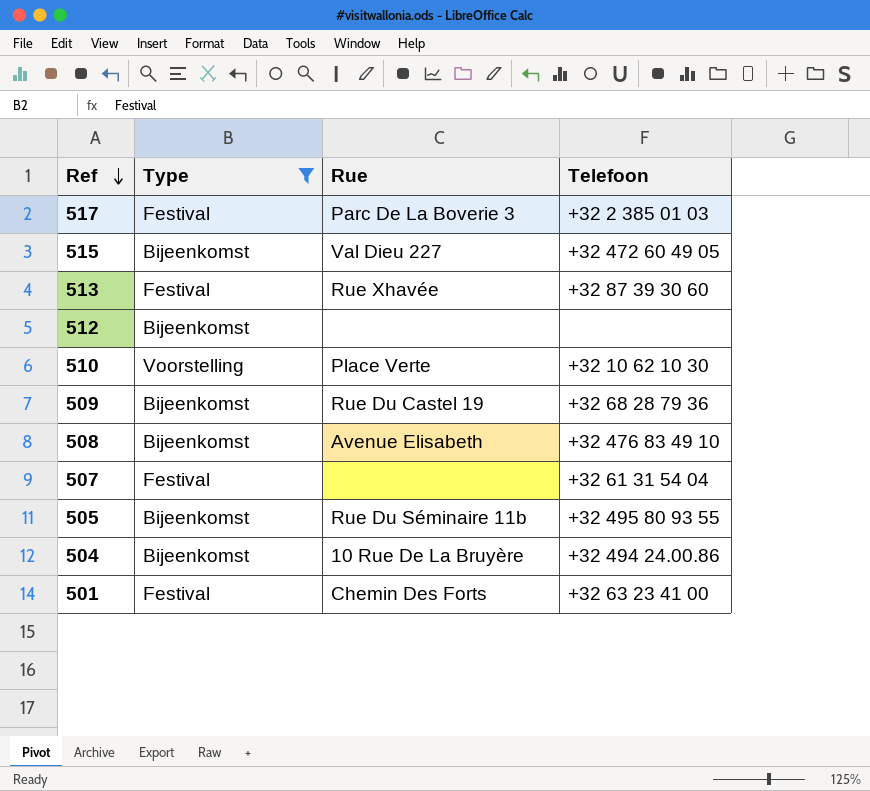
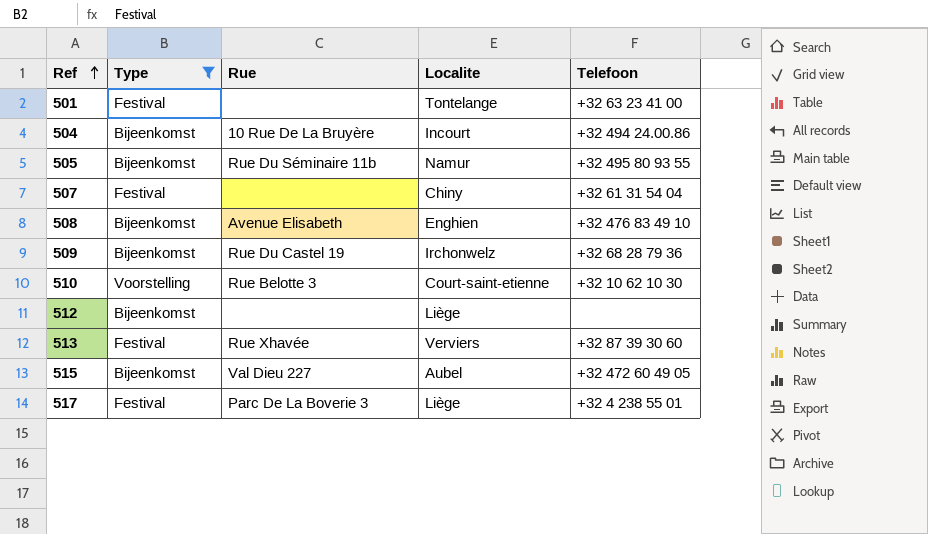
row order: Ref descending -> Ref ascending
column Localite | position: none -> 4
501 | Rue: Chemin Des Forts -> none
510 | Rue: Place Verte -> Rue Belotte 3
517 | Telefoon: +32 2 385 01 03 -> +32 4 238 55 01

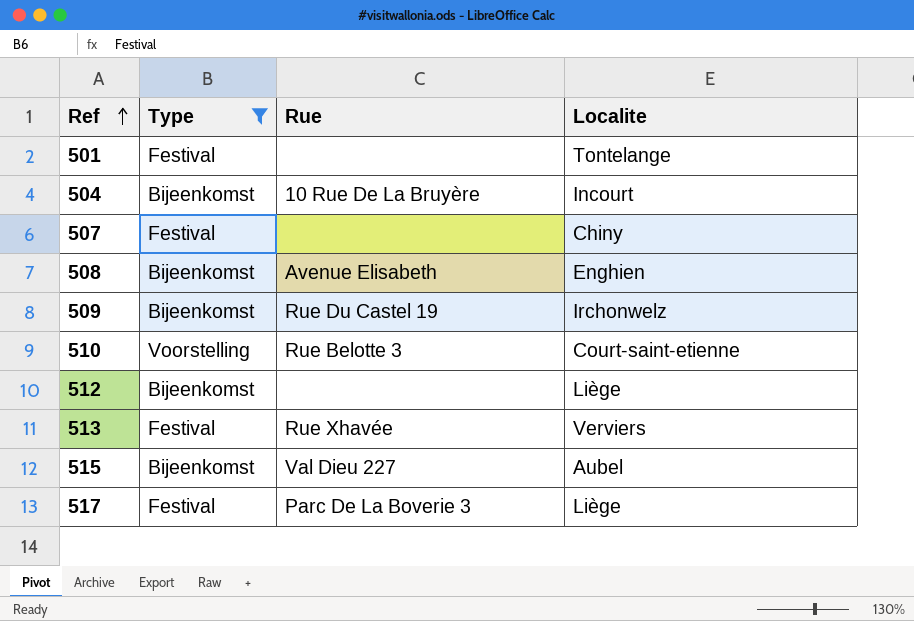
column Telefoon | position: 5 -> none
row 505: Bijeenkomst | Rue Du Séminaire 11b | Namur | +32 495 80 93 55 -> none

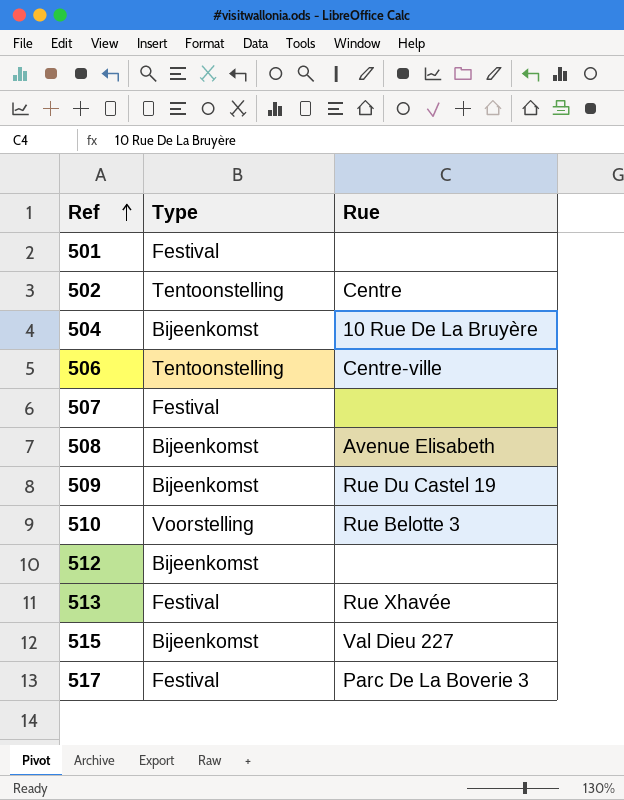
filter: Type != Tentoonstelling -> none
column Localite | position: 4 -> none

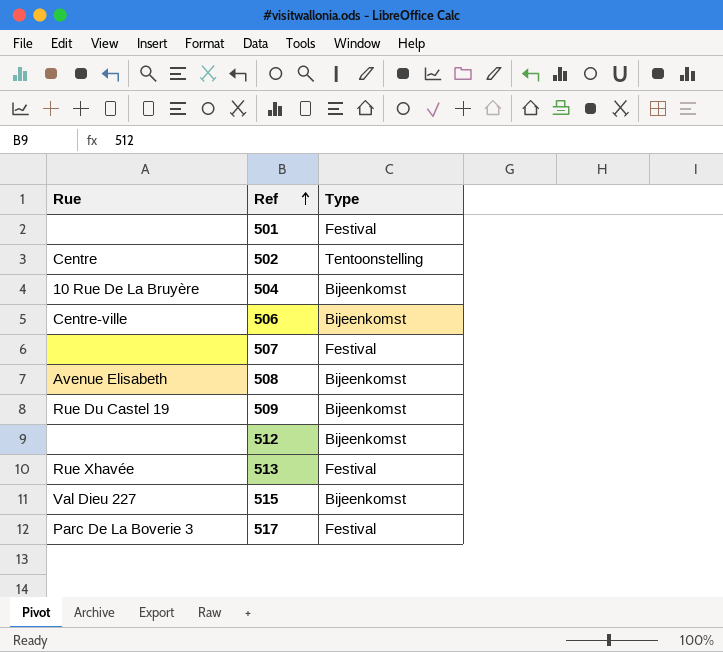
column Rue | position: 3 -> 1
row 510: Voorstelling | Rue Belotte 3 -> none
506 | Type: Tentoonstelling -> Bijeenkomst

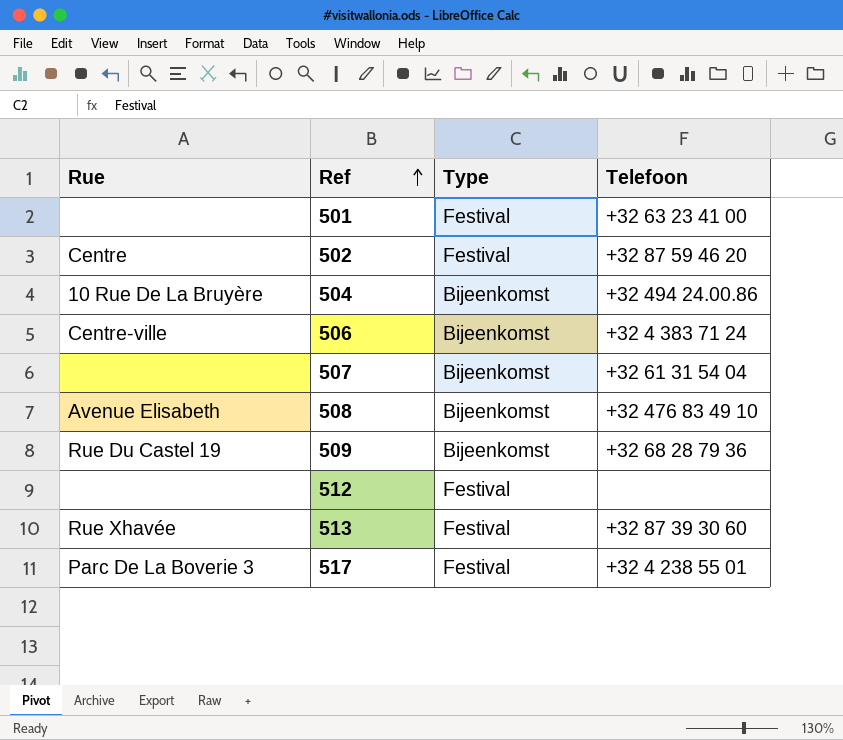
column Telefoon | position: none -> 4
row 515: Val Dieu 227 | Bijeenkomst -> none
502 | Type: Tentoonstelling -> Festival
507 | Type: Festival -> Bijeenkomst
512 | Type: Bijeenkomst -> Festival

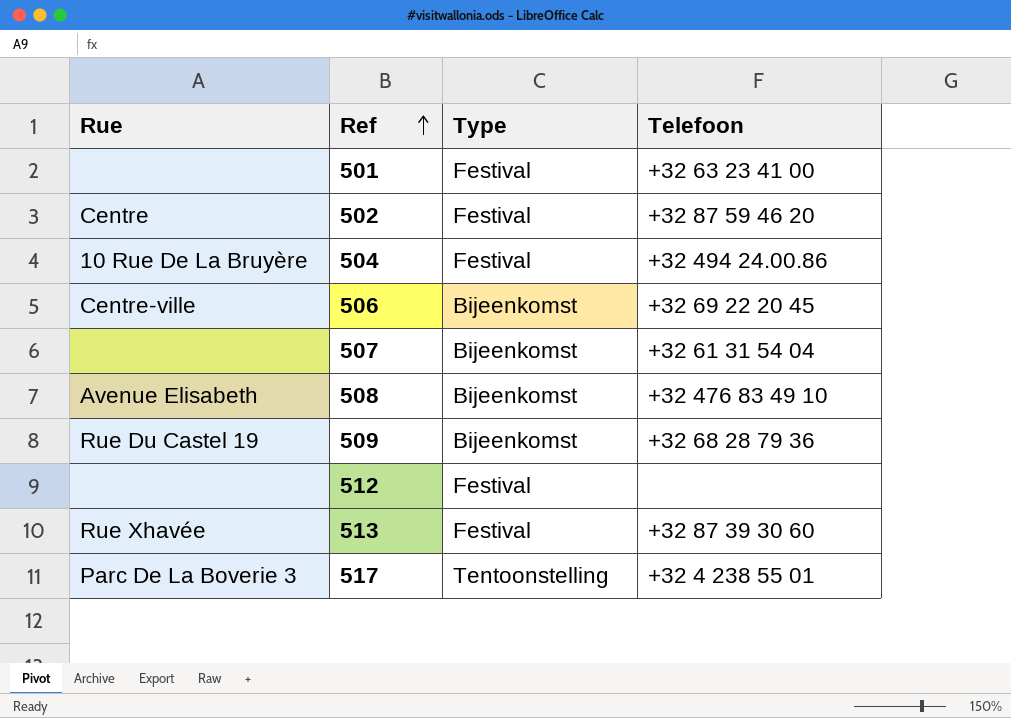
504 | Type: Bijeenkomst -> Festival
506 | Telefoon: +32 4 383 71 24 -> +32 69 22 20 45
517 | Type: Festival -> Tentoonstelling

